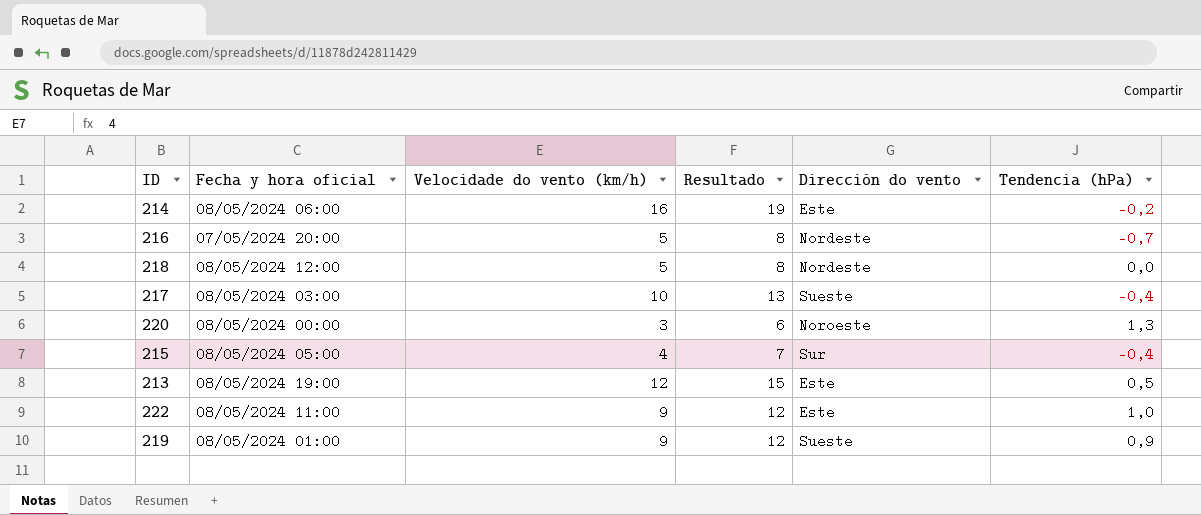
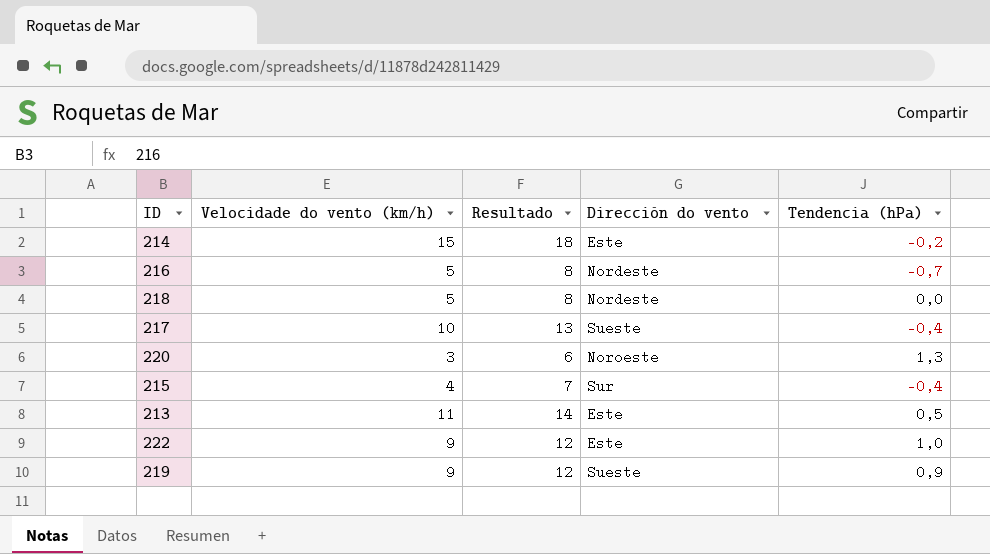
column Fecha y hora oficial | position: 2 -> none
214 | Velocidade do vento (km/h): 16 -> 15
214 | Resultado: 19 -> 18
213 | Velocidade do vento (km/h): 12 -> 11
213 | Resultado: 15 -> 14

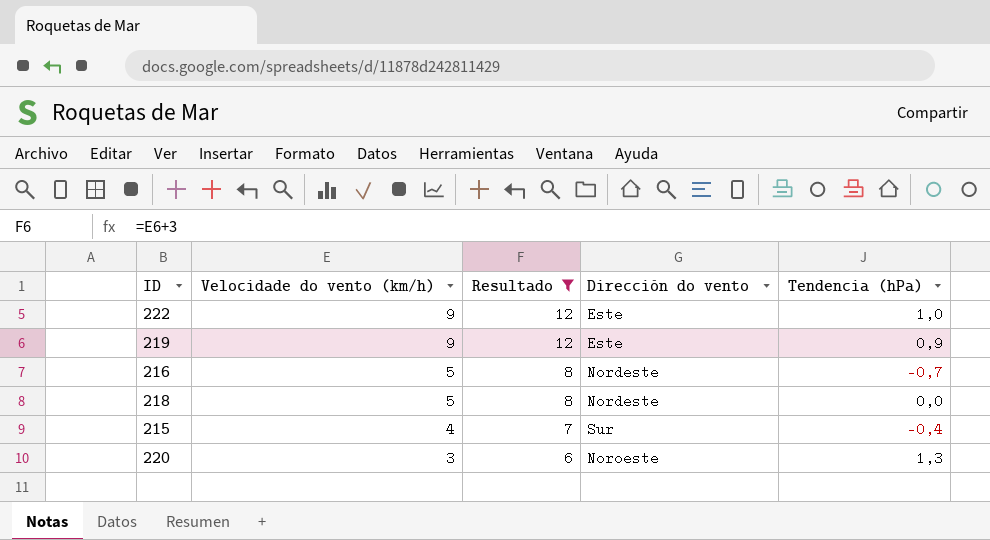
filter: none -> Resultado <= 12
row order: none -> Velocidade do vento (km/h) descending
219 | Dirección do vento: Sueste -> Este

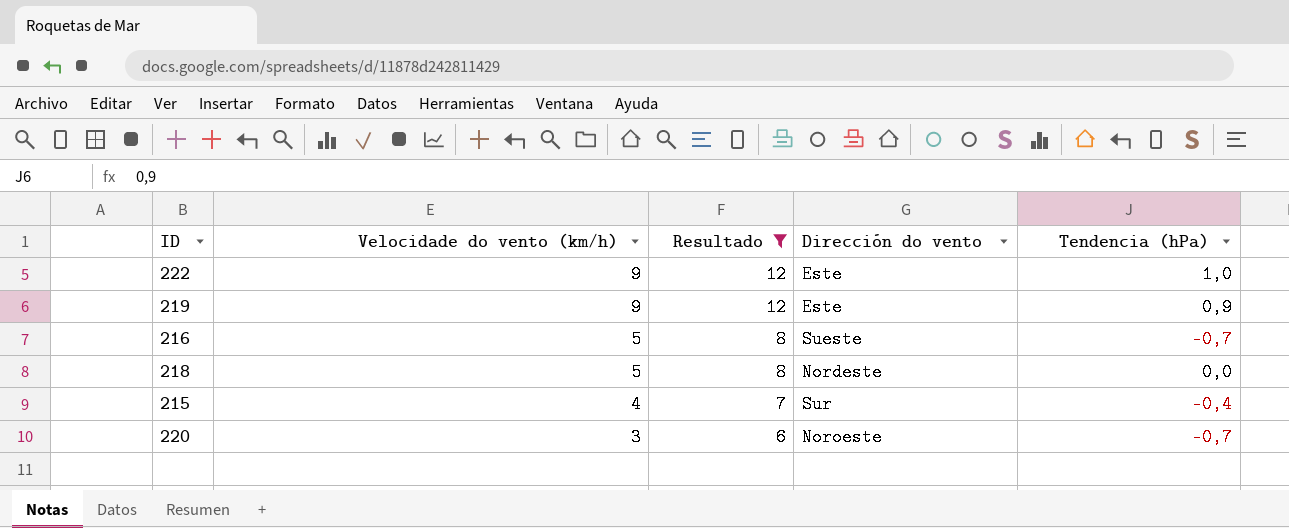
216 | Dirección do vento: Nordeste -> Sueste
220 | Tendencia (hPa): 1,3 -> -0,7

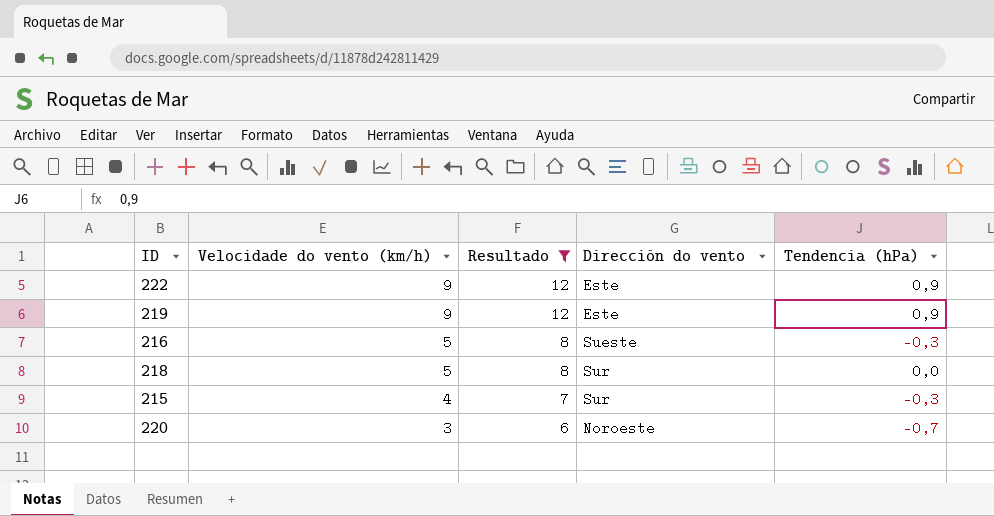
222 | Tendencia (hPa): 1,0 -> 0,9
216 | Tendencia (hPa): -0,7 -> -0,3
218 | Dirección do vento: Nordeste -> Sur
215 | Tendencia (hPa): -0,4 -> -0,3

